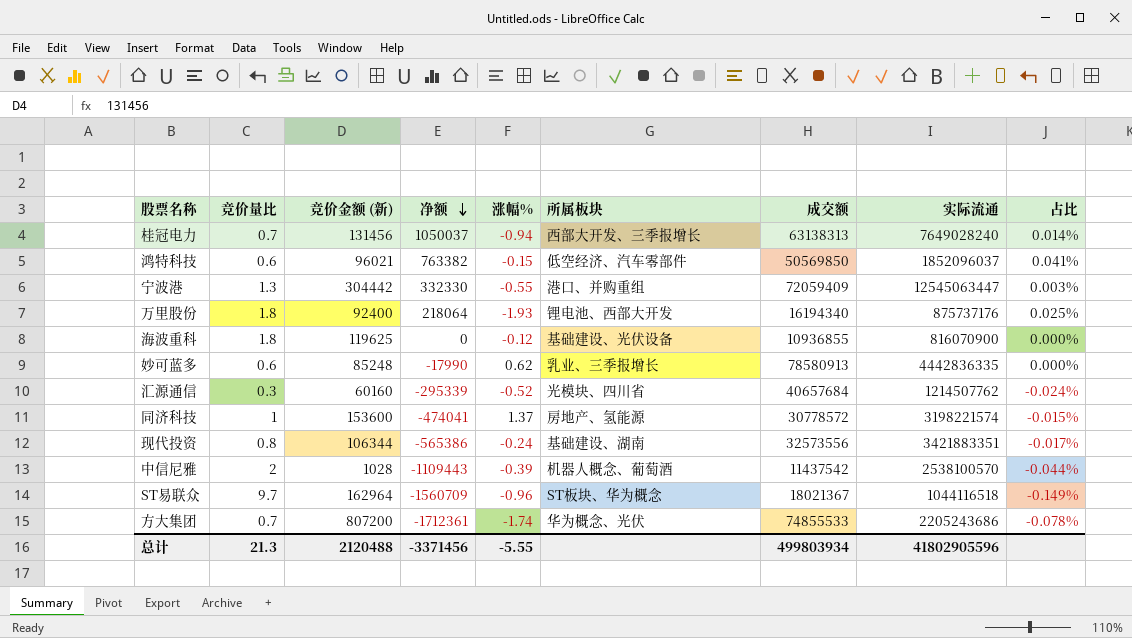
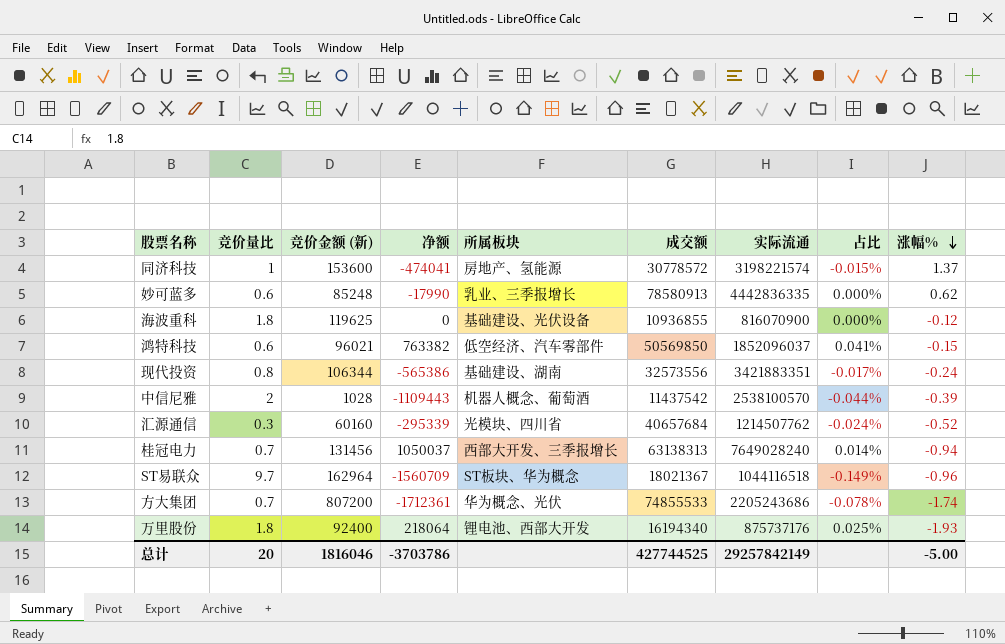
row order: 净额 descending -> 涨幅% descending
column 涨幅% | position: 5 -> 9
row 宁波港: 1.3 | 304442 | 332330 | -0.55 | 港口、并购重组 | 72059409 | 12545063447 | 0.003% -> none
总计 | 竞价量比: 21.3 -> 20
总计 | 竞价金额 (新): 2120488 -> 1816046
总计 | 净额: -3371456 -> -3703786
总计 | 成交额: 499803934 -> 427744525
总计 | 实际流通: 41802905596 -> 29257842149
总计 | 涨幅%: -5.55 -> -5.00

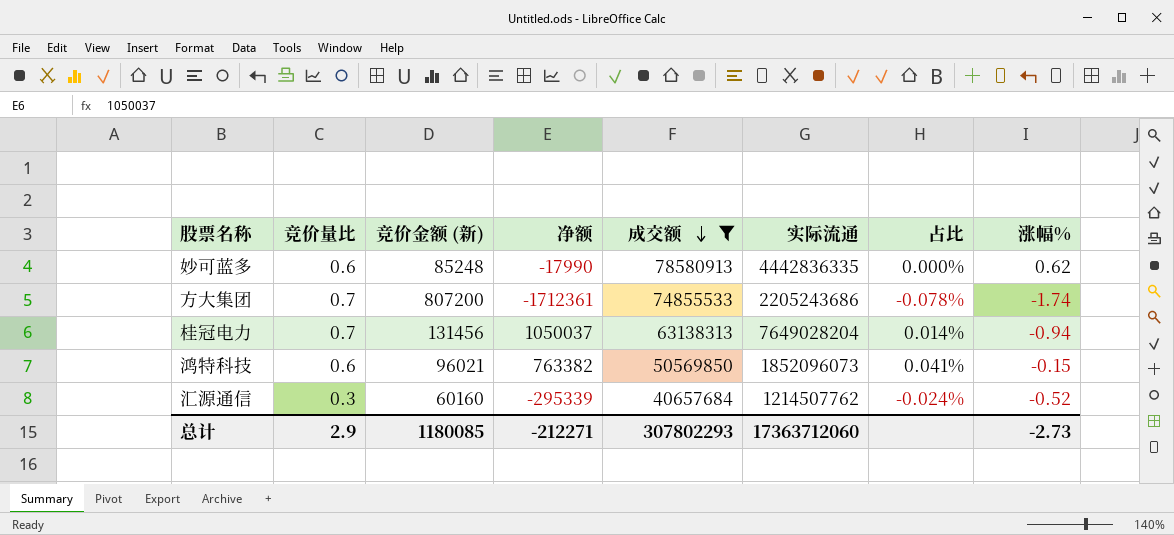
filter: none -> 成交额 >= 40657684
row order: 涨幅% descending -> 成交额 descending
column 所属板块 | position: 5 -> none
桂冠电力 | 实际流通: 7649028240 -> 7649028204
鸿特科技 | 实际流通: 1852096037 -> 1852096073
总计 | 竞价量比: 20 -> 2.9
总计 | 竞价金额 (新): 1816046 -> 1180085
总计 | 净额: -3703786 -> -212271
总计 | 成交额: 427744525 -> 307802293
总计 | 实际流通: 29257842149 -> 17363712060
总计 | 涨幅%: -5.00 -> -2.73

